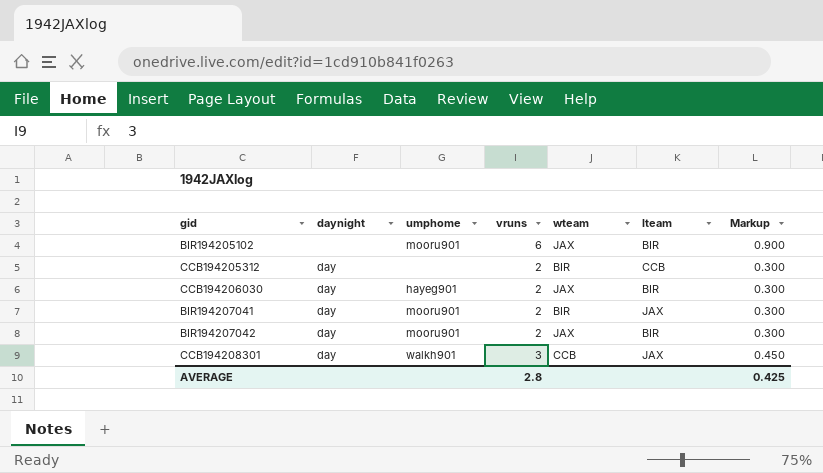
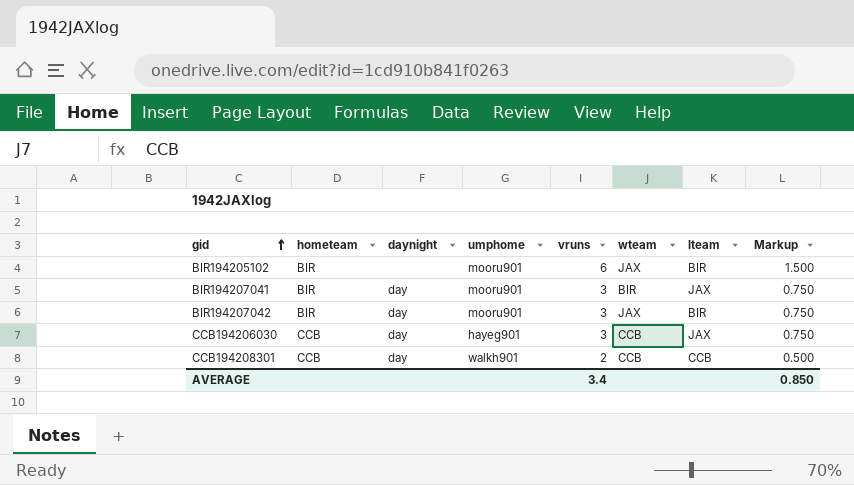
row order: none -> gid ascending
column hometeam | position: none -> 2
column Markup | formula: [vruns] * 0.15 -> [vruns] * 0.25
row CCB194205312: day | none | 2 | BIR | CCB | 0.300 -> none
BIR194207041 | vruns: 2 -> 3
BIR194207042 | vruns: 2 -> 3
CCB194206030 | vruns: 2 -> 3
CCB194206030 | wteam: JAX -> CCB
CCB194206030 | lteam: BIR -> JAX
CCB194208301 | vruns: 3 -> 2
CCB194208301 | lteam: JAX -> CCB
AVERAGE | vruns: 2.8 -> 3.4
AVERAGE | Markup: 0.425 -> 0.850

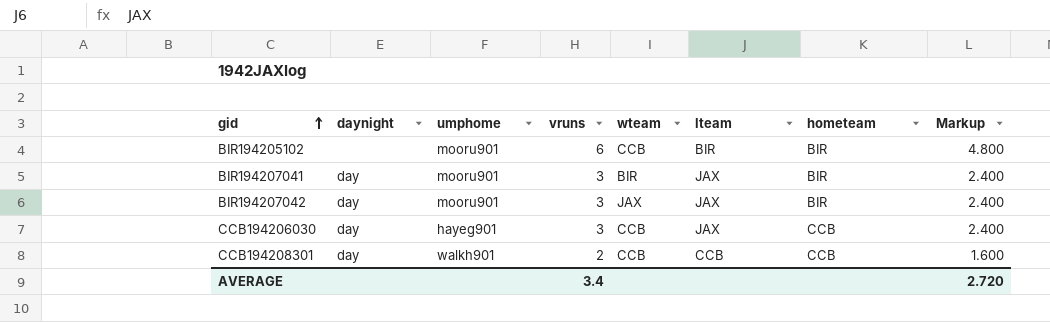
column hometeam | position: 2 -> 7
column Markup | formula: [vruns] * 0.25 -> [vruns] * 0.8
BIR194205102 | wteam: JAX -> CCB
BIR194207042 | lteam: BIR -> JAX
AVERAGE | Markup: 0.850 -> 2.720

